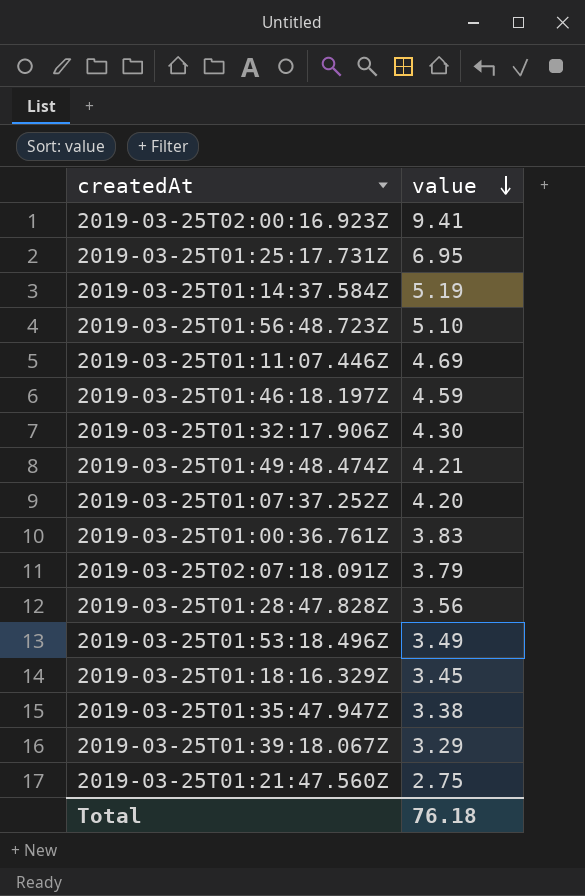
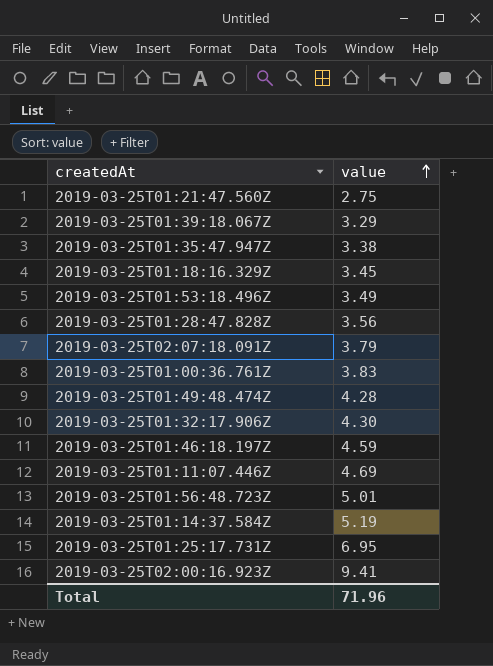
row order: value descending -> value ascending
row 2019-03-25T01:07:37.252Z: 4.20 -> none
2019-03-25T01:49:48.474Z | value: 4.21 -> 4.28
2019-03-25T01:56:48.723Z | value: 5.10 -> 5.01
Total | value: 76.18 -> 71.96

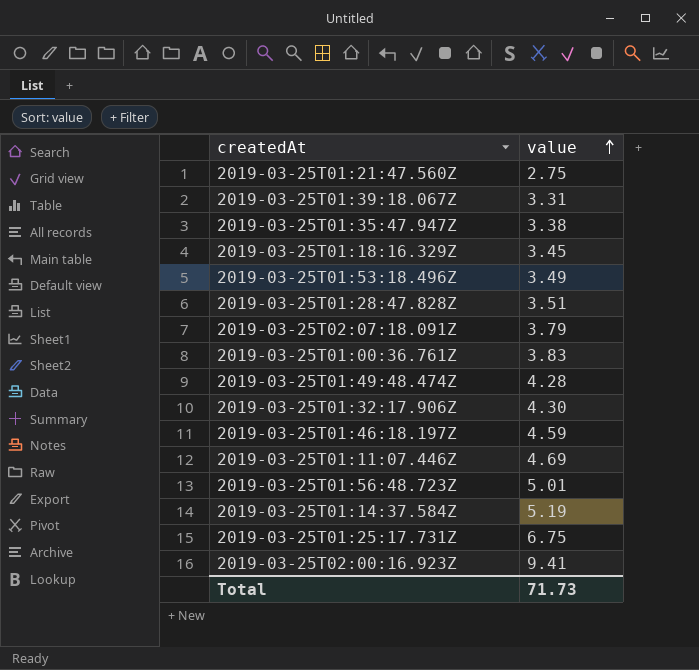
2019-03-25T01:39:18.067Z | value: 3.29 -> 3.31
2019-03-25T01:28:47.828Z | value: 3.56 -> 3.51
2019-03-25T01:25:17.731Z | value: 6.95 -> 6.75
Total | value: 71.96 -> 71.73

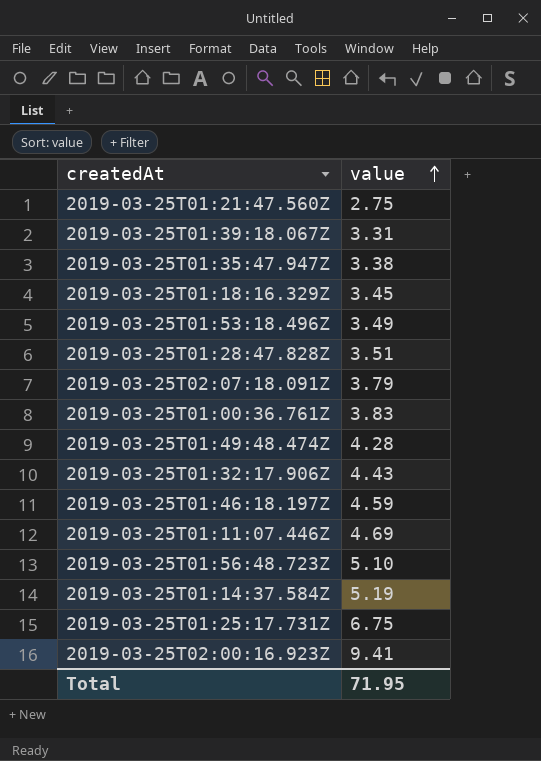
2019-03-25T01:32:17.906Z | value: 4.30 -> 4.43
2019-03-25T01:56:48.723Z | value: 5.01 -> 5.10
Total | value: 71.73 -> 71.95

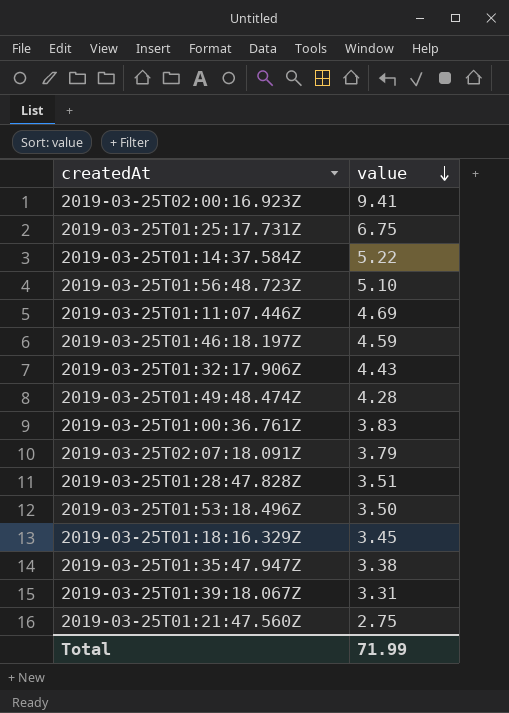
row order: value ascending -> value descending
2019-03-25T01:14:37.584Z | value: 5.19 -> 5.22
2019-03-25T01:53:18.496Z | value: 3.49 -> 3.50
Total | value: 71.95 -> 71.99

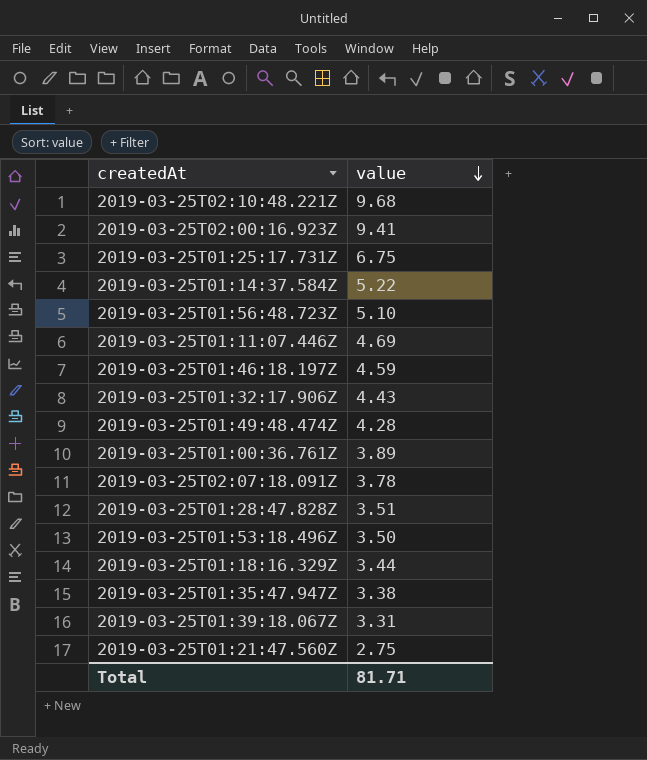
row 2019-03-25T02:10:48.221Z: none -> 9.68
2019-03-25T01:00:36.761Z | value: 3.83 -> 3.89
2019-03-25T02:07:18.091Z | value: 3.79 -> 3.78
2019-03-25T01:18:16.329Z | value: 3.45 -> 3.44
Total | value: 71.99 -> 81.71

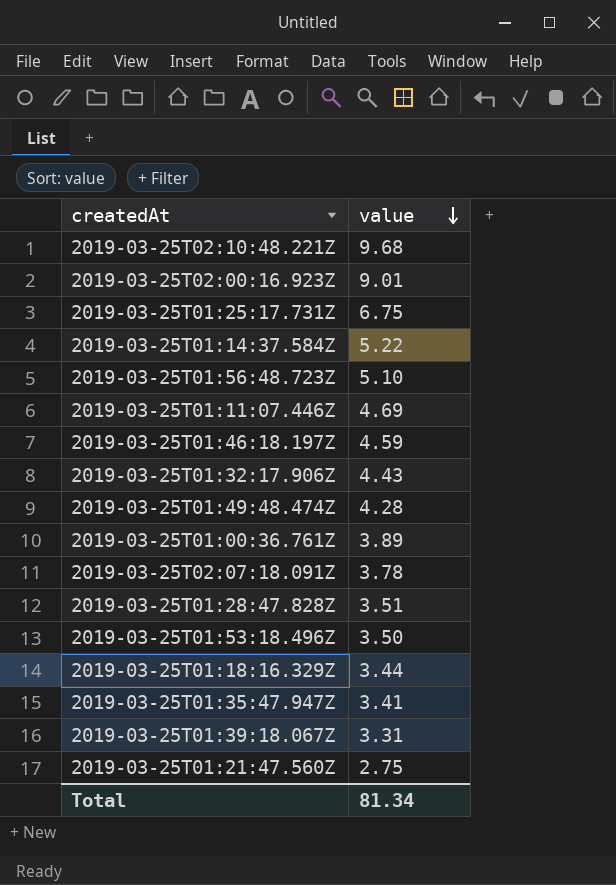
2019-03-25T02:00:16.923Z | value: 9.41 -> 9.01
2019-03-25T01:35:47.947Z | value: 3.38 -> 3.41
Total | value: 81.71 -> 81.34

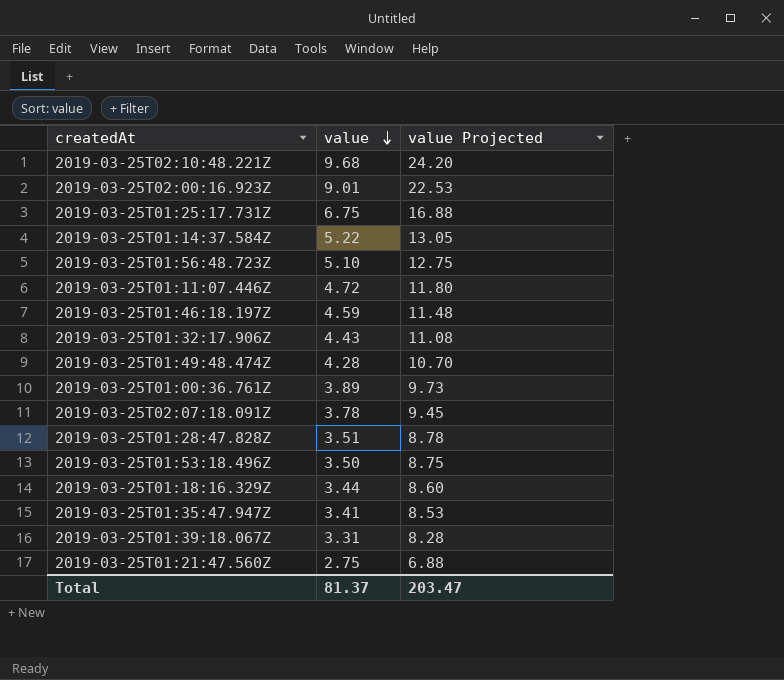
column value Projected | formula: none -> [value] * 2.5
2019-03-25T01:11:07.446Z | value: 4.69 -> 4.72
Total | value: 81.34 -> 81.37

